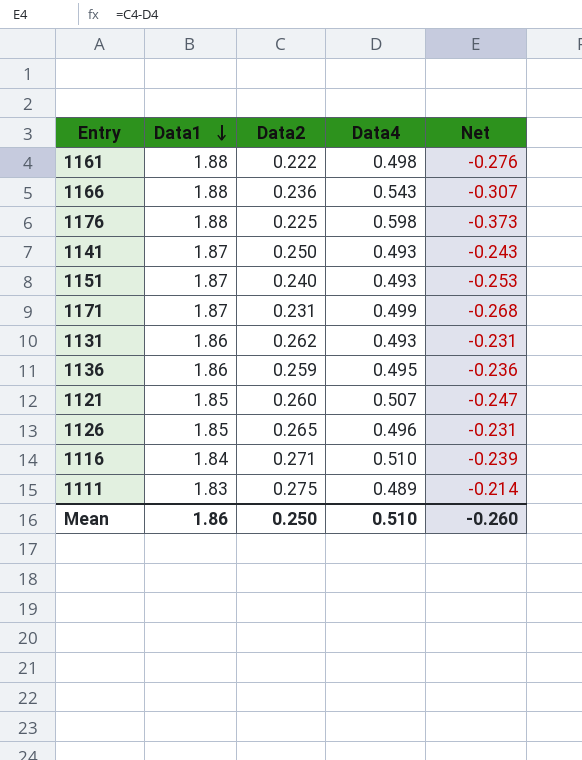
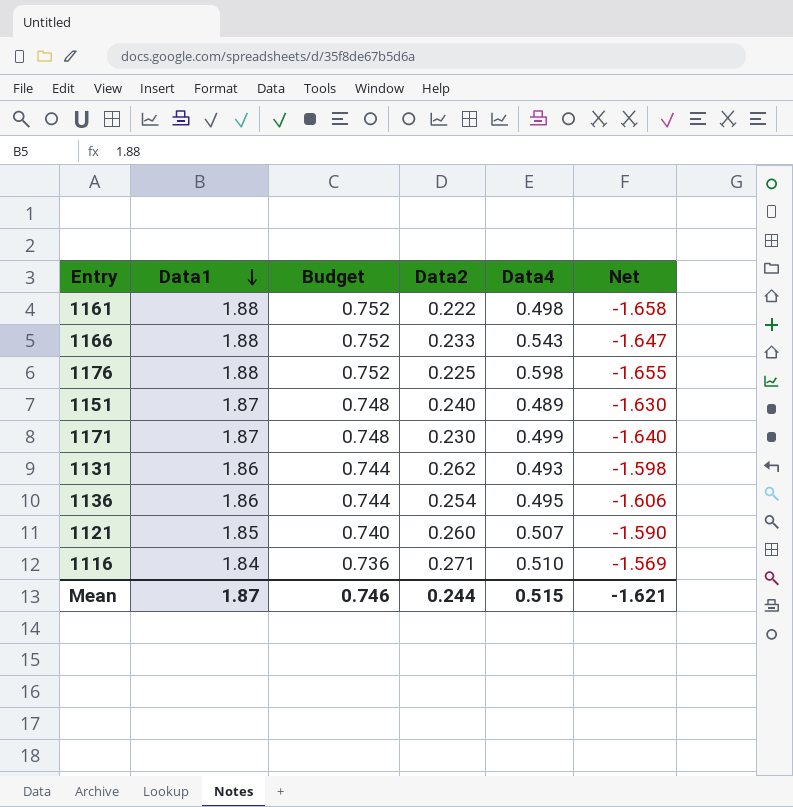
column Budget | formula: none -> [Data1] * 0.4
column Net | formula: [Data2] - [Data4] -> [Data2] - [Data1]
row 1141: 1.87 | 0.250 | 0.493 | -0.243 -> none
row 1126: 1.85 | 0.265 | 0.496 | -0.231 -> none
row 1111: 1.83 | 0.275 | 0.489 | -0.214 -> none
1166 | Data2: 0.236 -> 0.233
1151 | Data4: 0.493 -> 0.489
1171 | Data2: 0.231 -> 0.230
1136 | Data2: 0.259 -> 0.254
Mean | Data1: 1.86 -> 1.87
Mean | Data2: 0.250 -> 0.244
Mean | Data4: 0.510 -> 0.515
Mean | Net: -0.260 -> -1.621

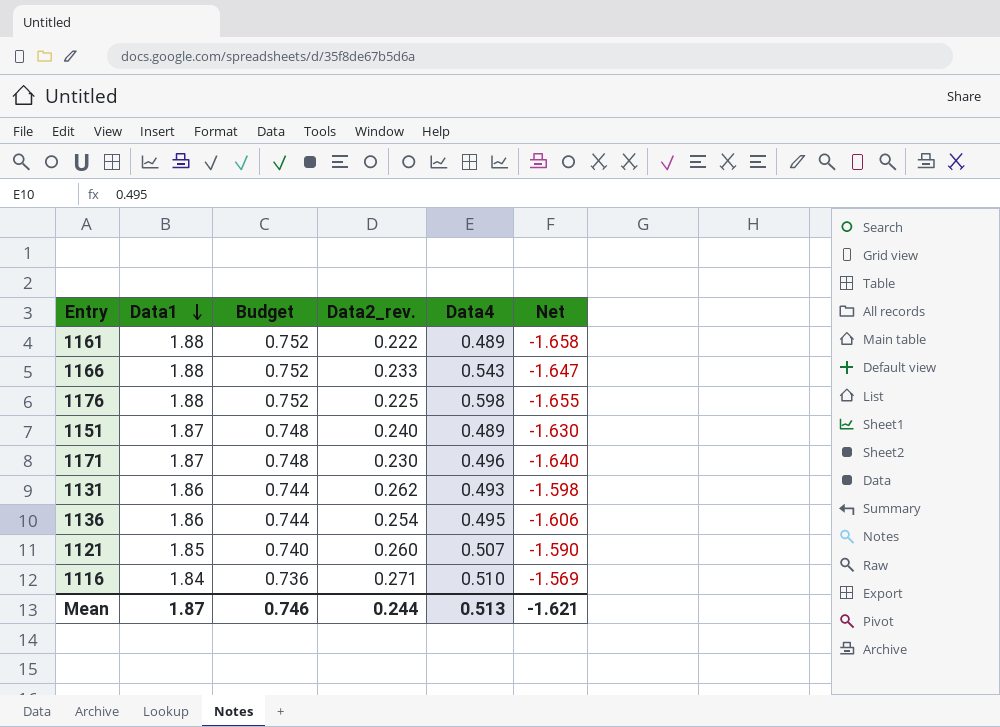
column name: Data2 -> Data2_rev.
1161 | Data4: 0.498 -> 0.489
1171 | Data4: 0.499 -> 0.496
Mean | Data4: 0.515 -> 0.513

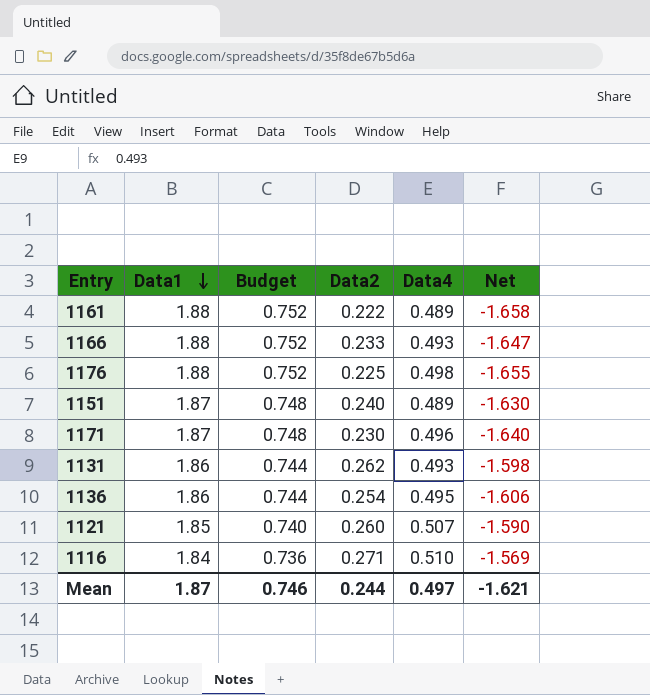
column name: Data2_rev. -> Data2
1166 | Data4: 0.543 -> 0.493
1176 | Data4: 0.598 -> 0.498
Mean | Data4: 0.513 -> 0.497

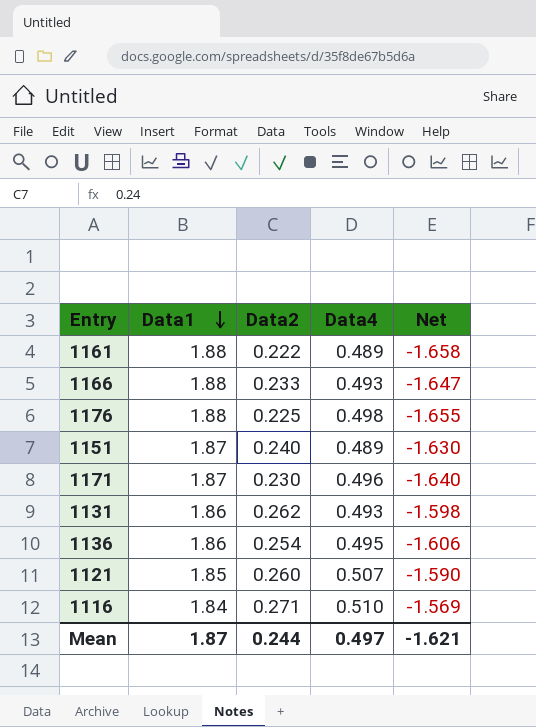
column Budget | formula: [Data1] * 0.4 -> none

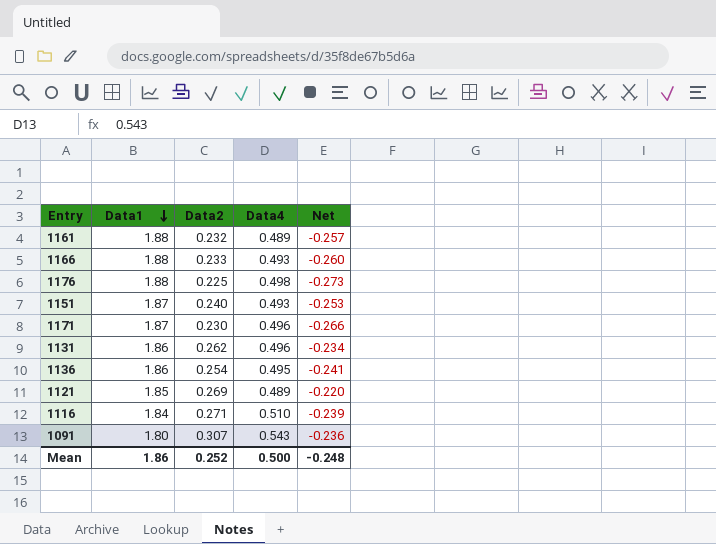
column Net | formula: [Data2] - [Data1] -> [Data2] - [Data4]
1161 | Data2: 0.222 -> 0.232
1151 | Data4: 0.489 -> 0.493
1131 | Data4: 0.493 -> 0.496
1121 | Data2: 0.260 -> 0.269
1121 | Data4: 0.507 -> 0.489
row 1091: none -> 1.80 | 0.307 | 0.543 | -0.236
Mean | Data1: 1.87 -> 1.86
Mean | Data2: 0.244 -> 0.252
Mean | Data4: 0.497 -> 0.500
Mean | Net: -1.621 -> -0.248

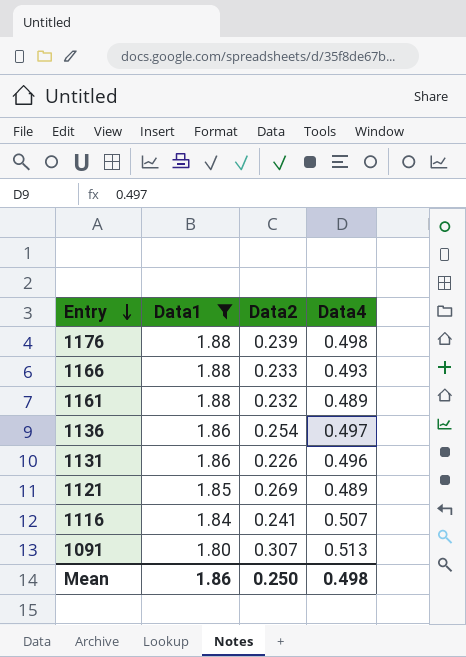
filter: none -> Data1 != 1.87
row order: Data1 descending -> Entry descending
column Net | formula: [Data2] - [Data4] -> none
1176 | Data2: 0.225 -> 0.239
1136 | Data4: 0.495 -> 0.497
1131 | Data2: 0.262 -> 0.226
1116 | Data2: 0.271 -> 0.241
1116 | Data4: 0.510 -> 0.507
1091 | Data4: 0.543 -> 0.513
Mean | Data2: 0.252 -> 0.250
Mean | Data4: 0.500 -> 0.498

